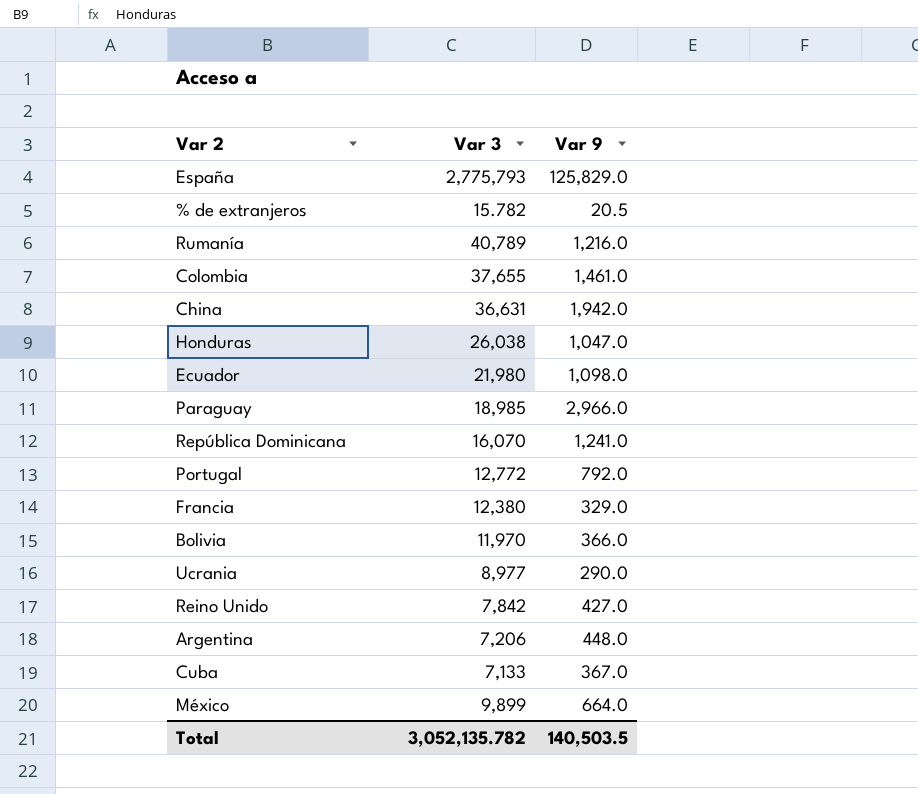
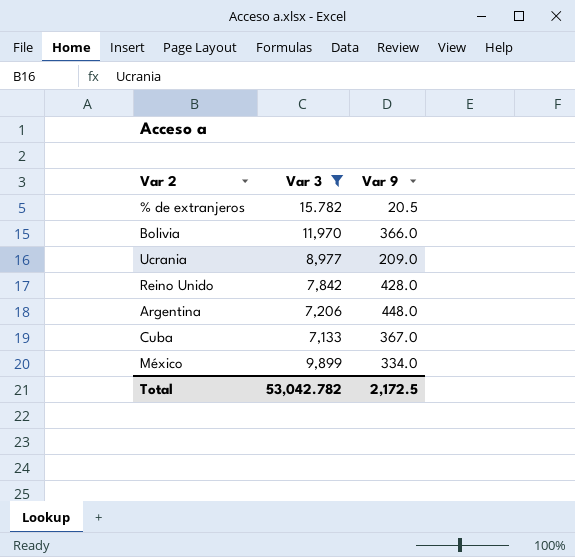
filter: none -> Var 3 <= 11,970
Ucrania | Var 9: 290.0 -> 209.0
Reino Unido | Var 9: 427.0 -> 428.0
México | Var 9: 664.0 -> 334.0
Total | Var 3: 3,052,135.782 -> 53,042.782
Total | Var 9: 140,503.5 -> 2,172.5

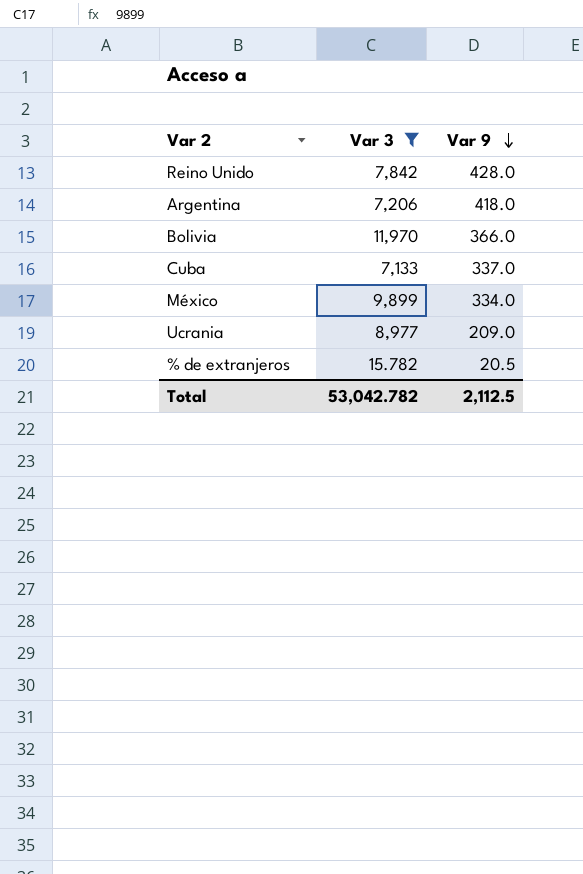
row order: none -> Var 9 descending
Argentina | Var 9: 448.0 -> 418.0
Cuba | Var 9: 367.0 -> 337.0
Total | Var 9: 2,172.5 -> 2,112.5

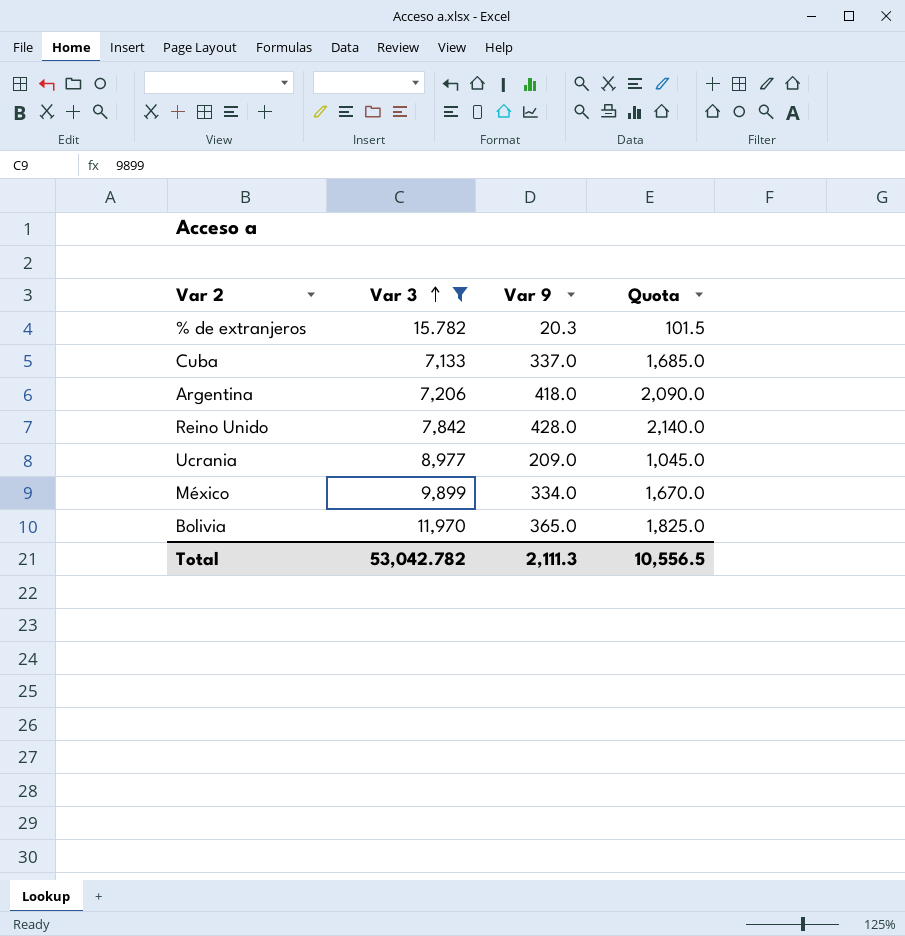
row order: Var 9 descending -> Var 3 ascending
column Quota | formula: none -> [Var 9] * 5
% de extranjeros | Var 9: 20.5 -> 20.3
Bolivia | Var 9: 366.0 -> 365.0
Total | Var 9: 2,112.5 -> 2,111.3

